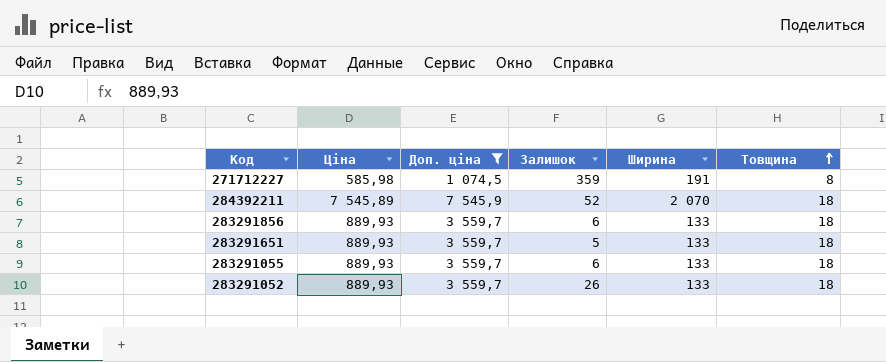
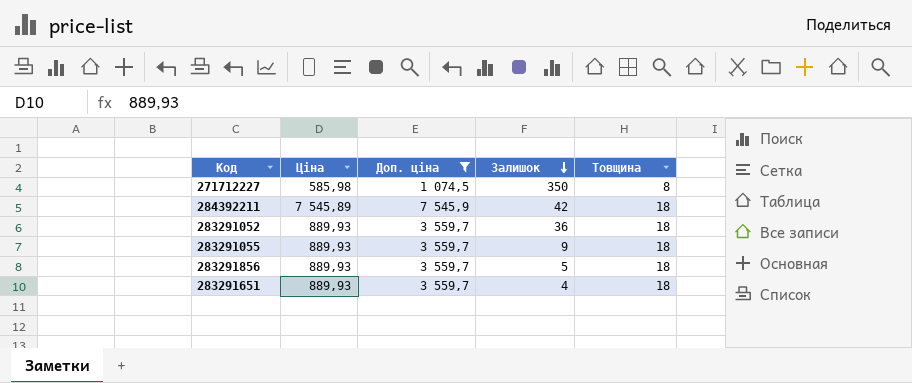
row order: Товщина ascending -> Залишок descending
column Ширина | position: 5 -> none
271712227 | Залишок: 359 -> 350
284392211 | Залишок: 52 -> 42
283291052 | Залишок: 26 -> 36
283291055 | Залишок: 6 -> 9
283291856 | Залишок: 6 -> 5
283291651 | Залишок: 5 -> 4

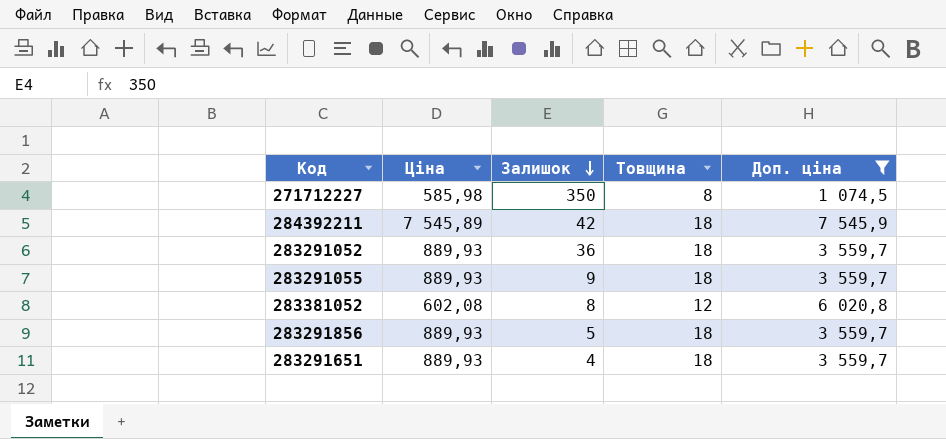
column Доп. ціна | position: 3 -> 5
row 283381052: none -> 602,08 | 8 | 12 | 6 020,8

